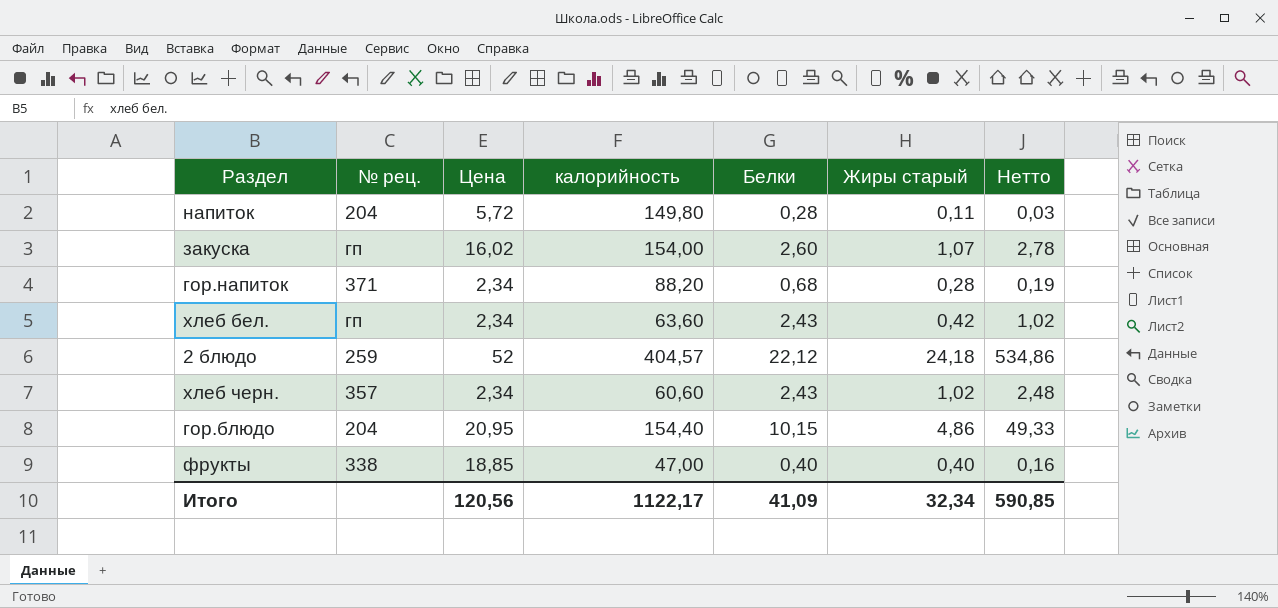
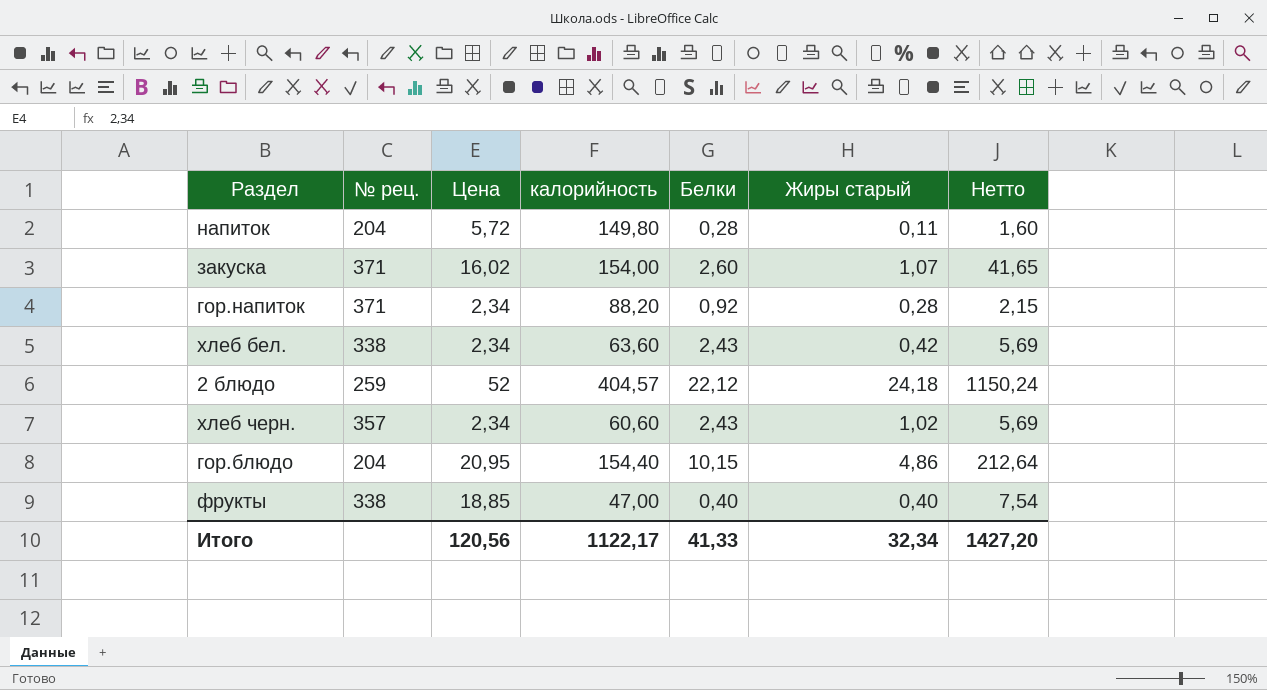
column Нетто | formula: [Белки] * [Жиры старый] -> [Цена] * [Белки]
закуска | № рец.: гп -> 371
гор.напиток | Белки: 0,68 -> 0,92
хлеб бел. | № рец.: гп -> 338
Итого | Белки: 41,09 -> 41,33
Итого | Нетто: 590,85 -> 1427,20

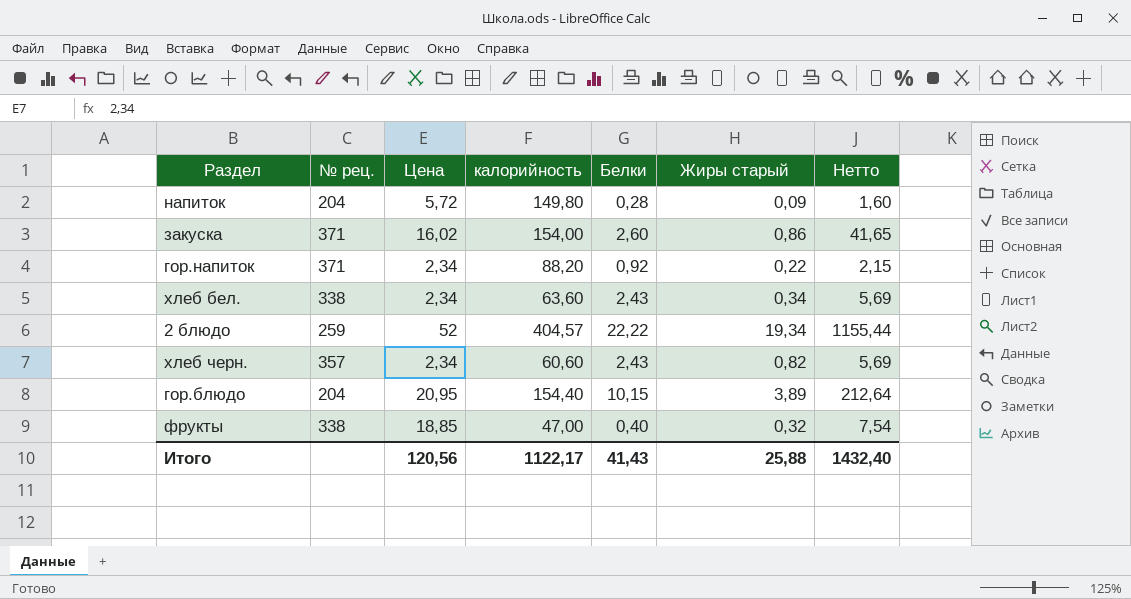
напиток | Жиры старый: 0,11 -> 0,09
закуска | Жиры старый: 1,07 -> 0,86
гор.напиток | Жиры старый: 0,28 -> 0,22
хлеб бел. | Жиры старый: 0,42 -> 0,34
2 блюдо | Белки: 22,12 -> 22,22
2 блюдо | Жиры старый: 24,18 -> 19,34
2 блюдо | Нетто: 1150,24 -> 1155,44
хлеб черн. | Жиры старый: 1,02 -> 0,82
гор.блюдо | Жиры старый: 4,86 -> 3,89
фрукты | Жиры старый: 0,40 -> 0,32
Итого | Белки: 41,33 -> 41,43
Итого | Жиры старый: 32,34 -> 25,88
Итого | Нетто: 1427,20 -> 1432,40

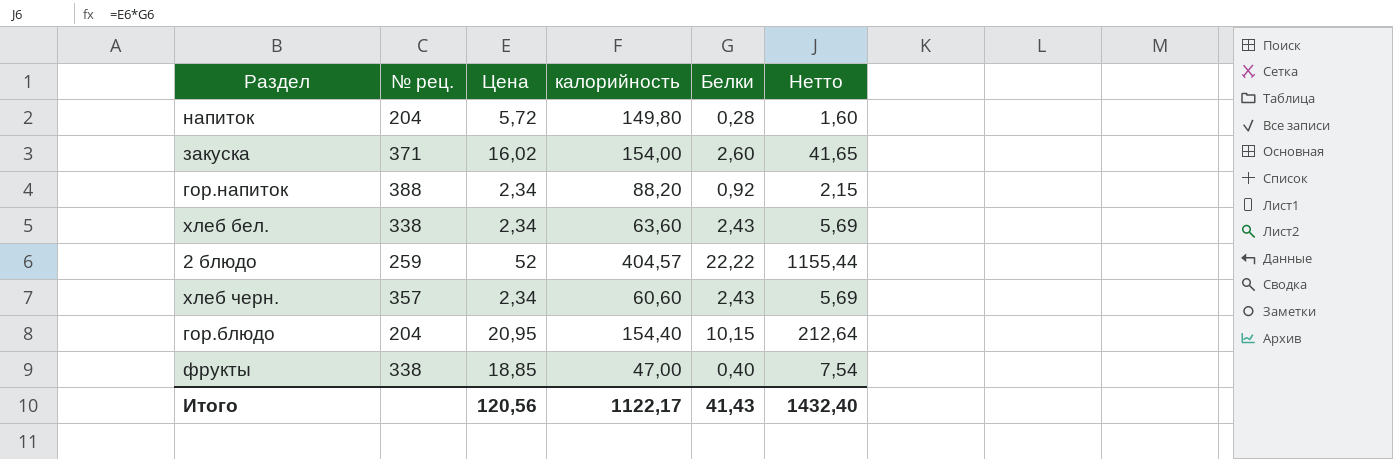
column Жиры старый | position: 6 -> none
гор.напиток | № рец.: 371 -> 388

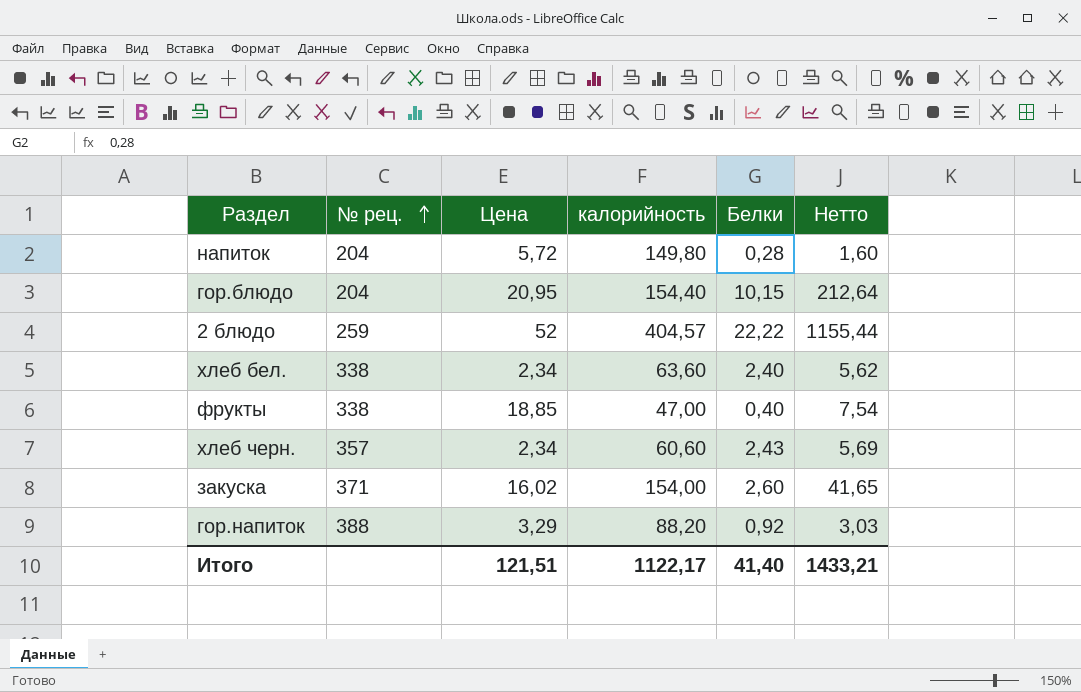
row order: none -> № рец. ascending
хлеб бел. | Белки: 2,43 -> 2,40
хлеб бел. | Нетто: 5,69 -> 5,62
гор.напиток | Цена: 2,34 -> 3,29
гор.напиток | Нетто: 2,15 -> 3,03
Итого | Цена: 120,56 -> 121,51
Итого | Белки: 41,43 -> 41,40
Итого | Нетто: 1432,40 -> 1433,21

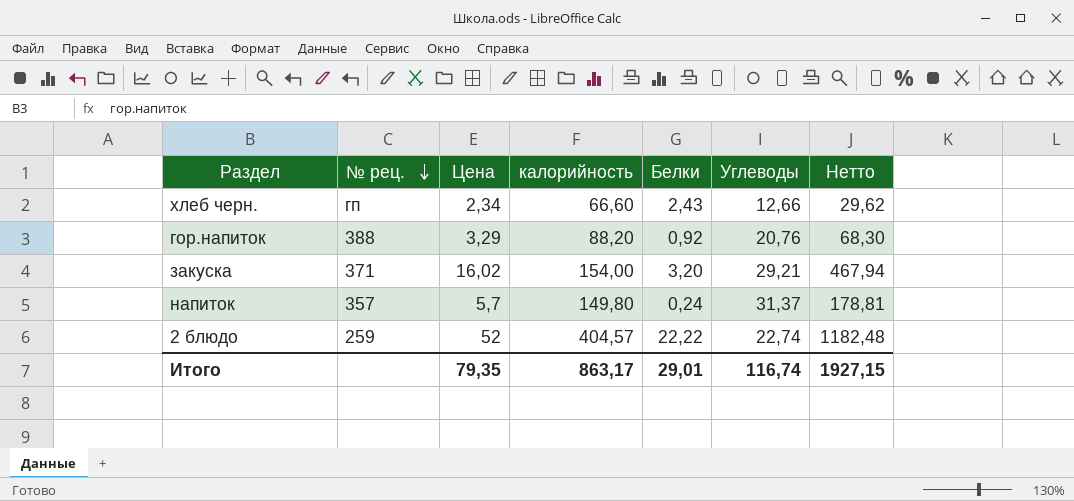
row order: № рец. ascending -> № рец. descending
column Углеводы | position: none -> 6
column Нетто | formula: [Цена] * [Белки] -> [Цена] * [Углеводы]
row гор.блюдо: 204 | 20,95 | 154,40 | 10,15 | 212,64 -> none
row хлеб бел.: 338 | 2,34 | 63,60 | 2,40 | 5,62 -> none
row фрукты: 338 | 18,85 | 47,00 | 0,40 | 7,54 -> none
хлеб черн. | № рец.: 357 -> гп
хлеб черн. | калорийность: 60,60 -> 66,60
закуска | Белки: 2,60 -> 3,20
напиток | № рец.: 204 -> 357
напиток | Цена: 5,72 -> 5,7
напиток | Белки: 0,28 -> 0,24
Итого | Цена: 121,51 -> 79,35
Итого | калорийность: 1122,17 -> 863,17
Итого | Белки: 41,40 -> 29,01
Итого | Нетто: 1433,21 -> 1927,15

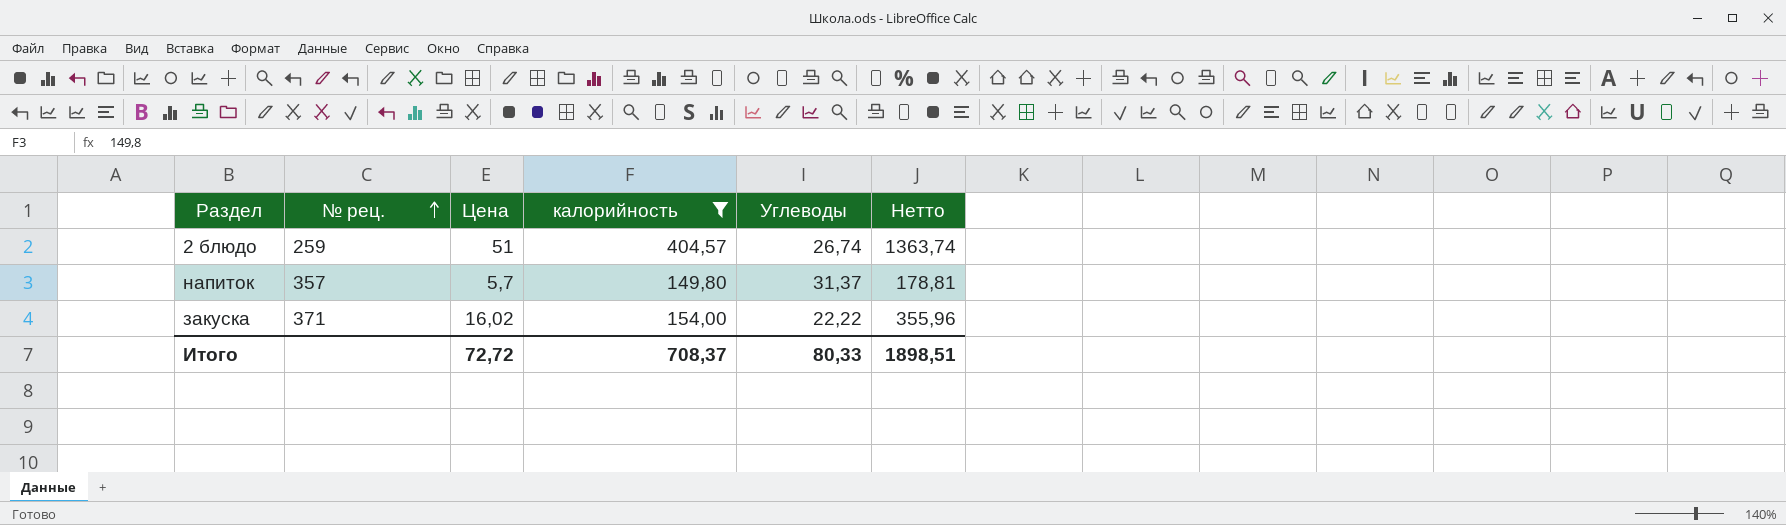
filter: none -> калорийность >= 149,80
row order: № рец. descending -> № рец. ascending
column Белки | position: 5 -> none
2 блюдо | Цена: 52 -> 51
2 блюдо | Углеводы: 22,74 -> 26,74
2 блюдо | Нетто: 1182,48 -> 1363,74
закуска | Углеводы: 29,21 -> 22,22
закуска | Нетто: 467,94 -> 355,96
Итого | Цена: 79,35 -> 72,72
Итого | калорийность: 863,17 -> 708,37
Итого | Углеводы: 116,74 -> 80,33
Итого | Нетто: 1927,15 -> 1898,51

